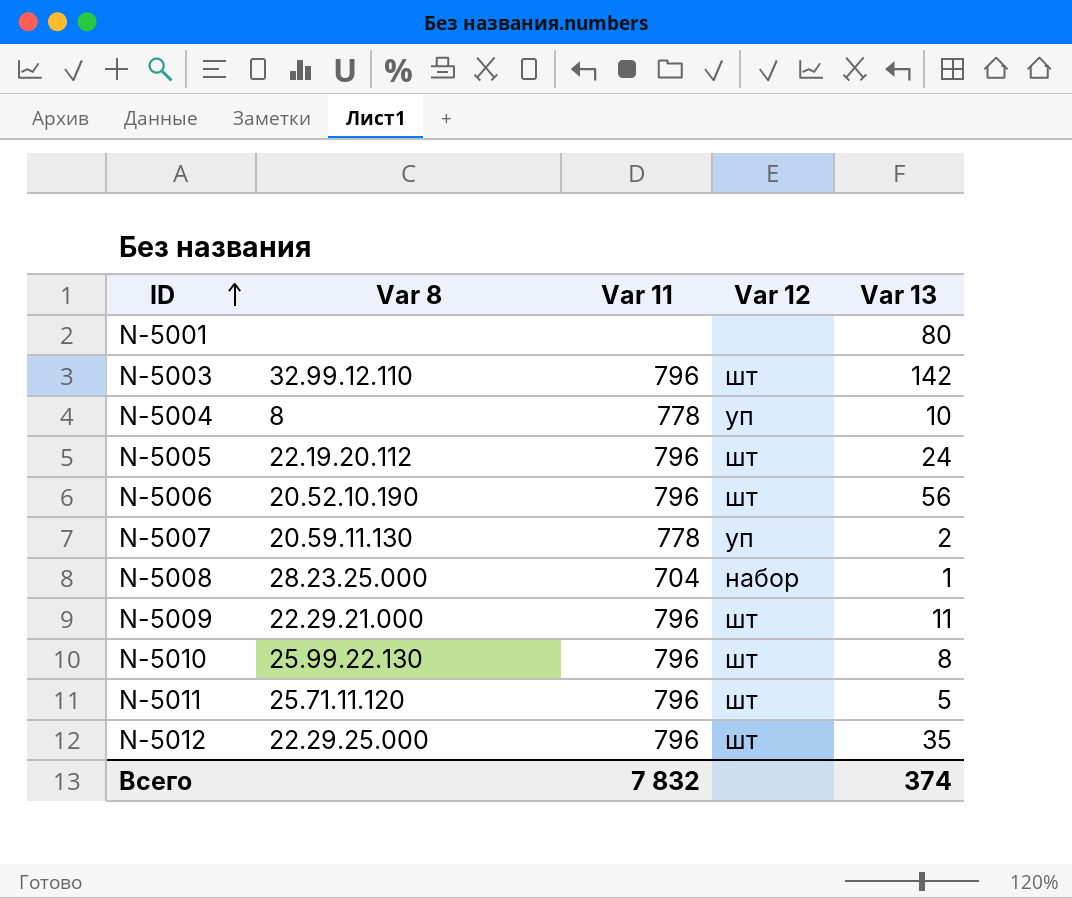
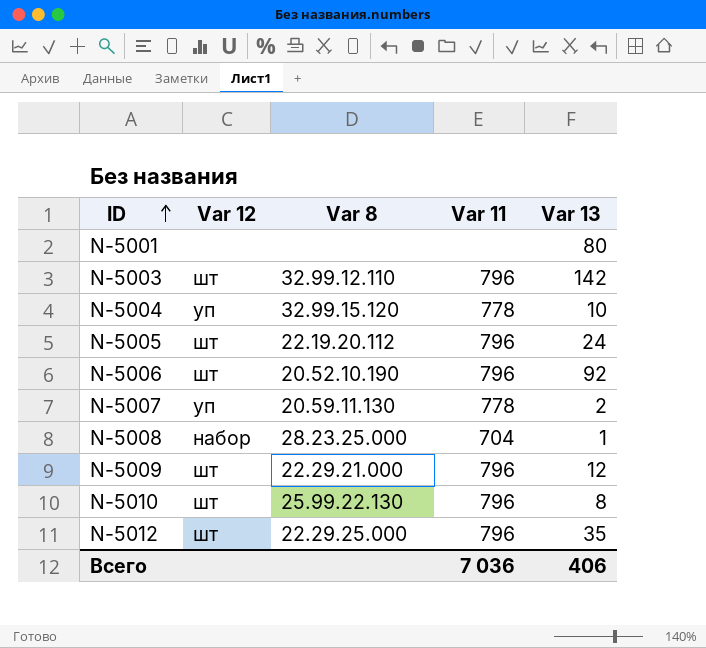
column Var 12 | position: 4 -> 2
row N-5011: 25.71.11.120 | 796 | шт | 5 -> none
N-5004 | Var 8: 8 -> 32.99.15.120
N-5006 | Var 13: 56 -> 92
N-5009 | Var 13: 11 -> 12
Всего | Var 11: 7 832 -> 7 036
Всего | Var 13: 374 -> 406

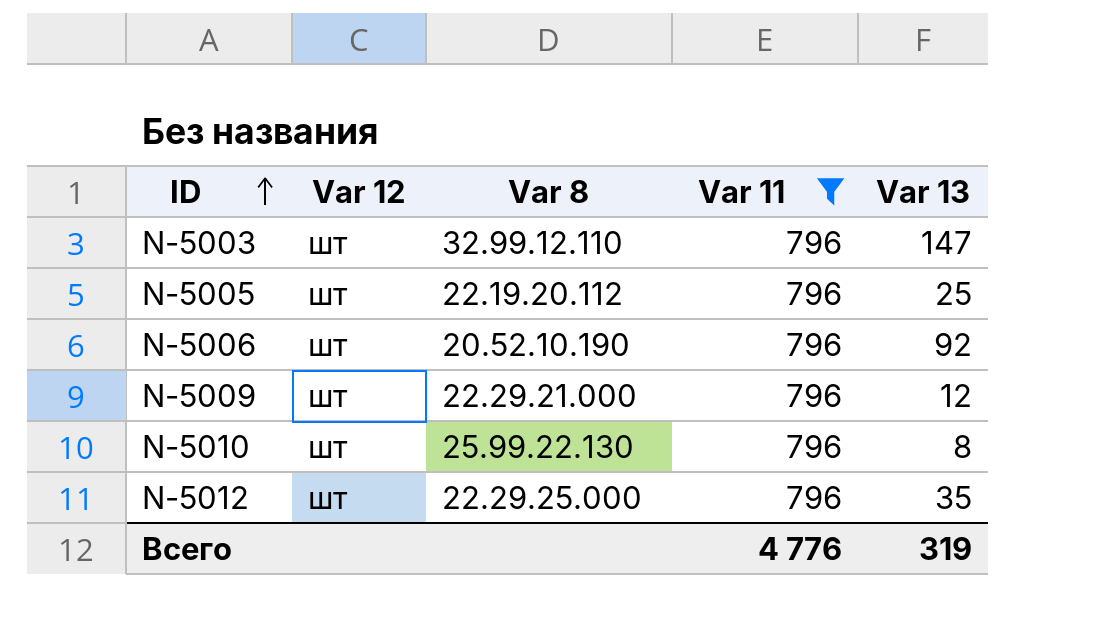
filter: none -> Var 11 = 796
N-5003 | Var 13: 142 -> 147
N-5005 | Var 13: 24 -> 25
Всего | Var 11: 7 036 -> 4 776
Всего | Var 13: 406 -> 319

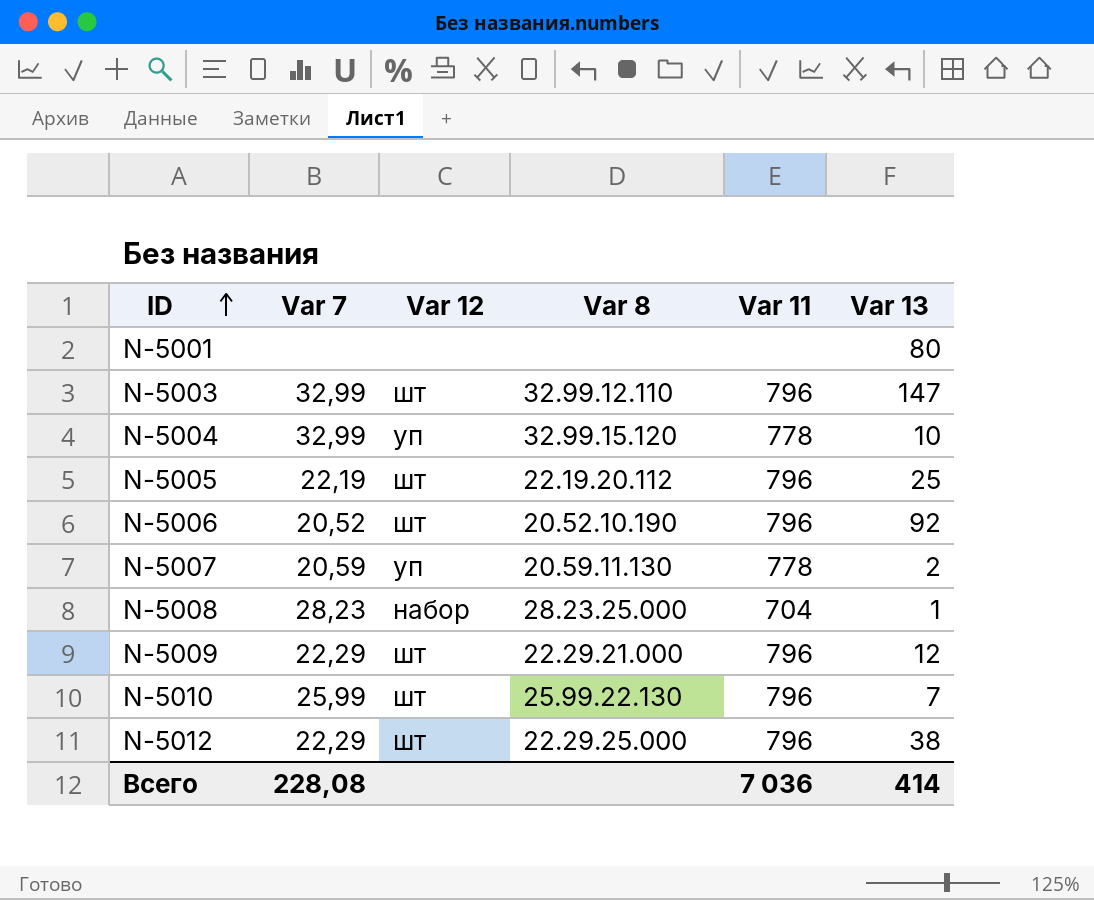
filter: Var 11 = 796 -> none
column Var 7 | position: none -> 2
N-5010 | Var 13: 8 -> 7
N-5012 | Var 13: 35 -> 38
Всего | Var 11: 4 776 -> 7 036
Всего | Var 13: 319 -> 414

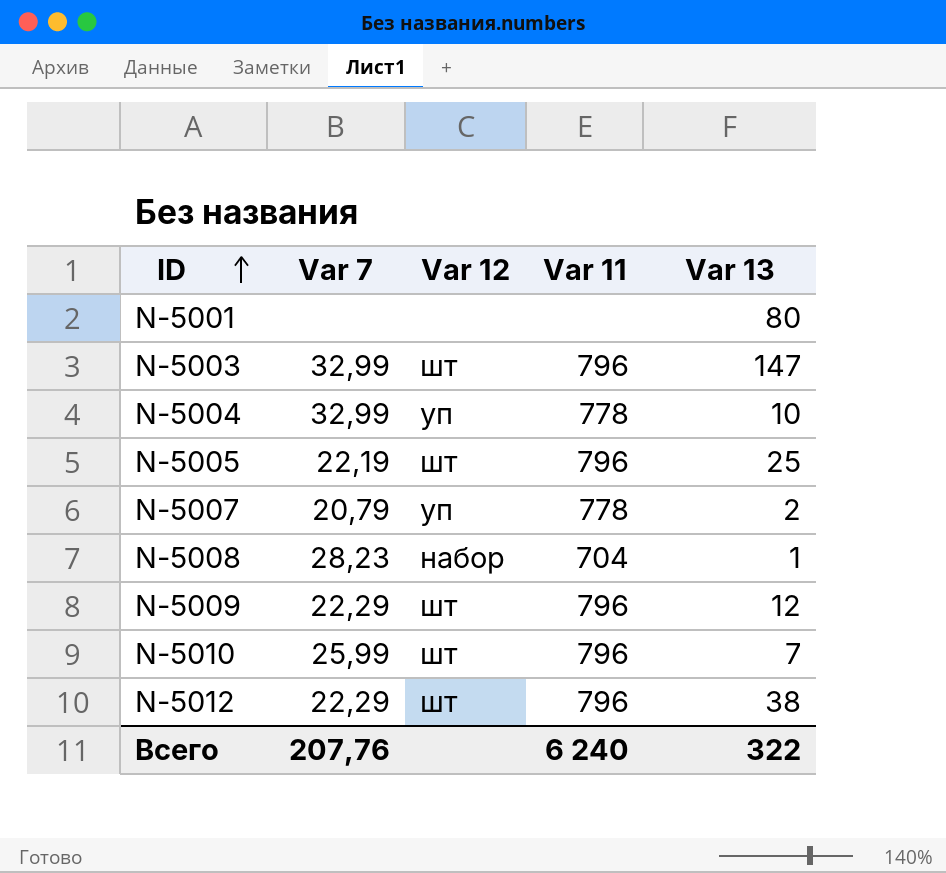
column Var 8 | position: 4 -> none
row N-5006: 20,52 | шт | 20.52.10.190 | 796 | 92 -> none
N-5007 | Var 7: 20,59 -> 20,79
Всего | Var 7: 228,08 -> 207,76
Всего | Var 11: 7 036 -> 6 240
Всего | Var 13: 414 -> 322

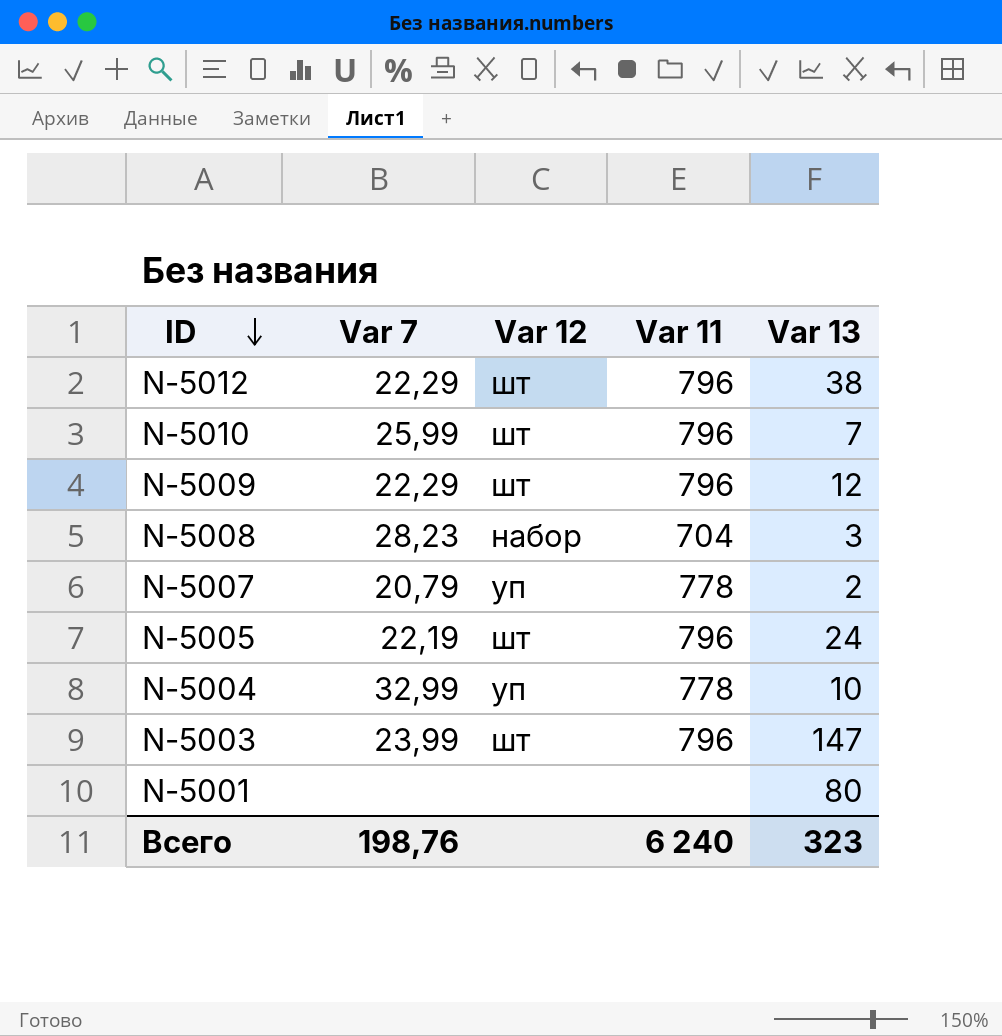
row order: ID ascending -> ID descending
N-5008 | Var 13: 1 -> 3
N-5005 | Var 13: 25 -> 24
N-5003 | Var 7: 32,99 -> 23,99
Всего | Var 7: 207,76 -> 198,76
Всего | Var 13: 322 -> 323

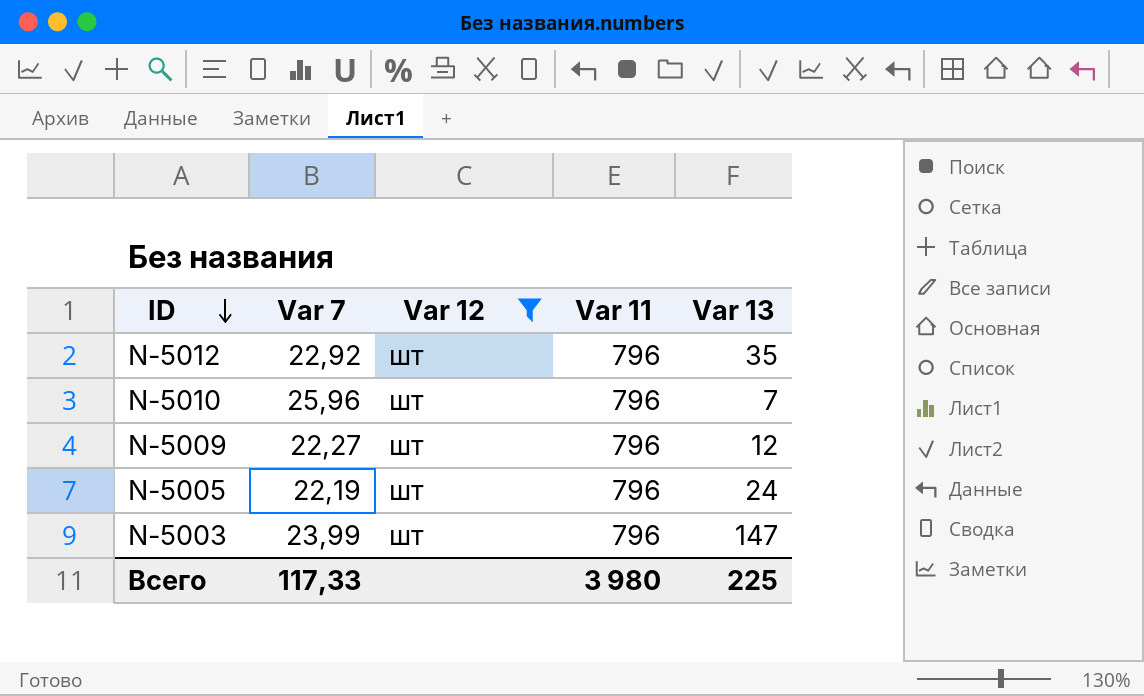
filter: none -> Var 12 = шт
N-5012 | Var 7: 22,29 -> 22,92
N-5012 | Var 13: 38 -> 35
N-5010 | Var 7: 25,99 -> 25,96
N-5009 | Var 7: 22,29 -> 22,27
Всего | Var 7: 198,76 -> 117,33
Всего | Var 11: 6 240 -> 3 980
Всего | Var 13: 323 -> 225

